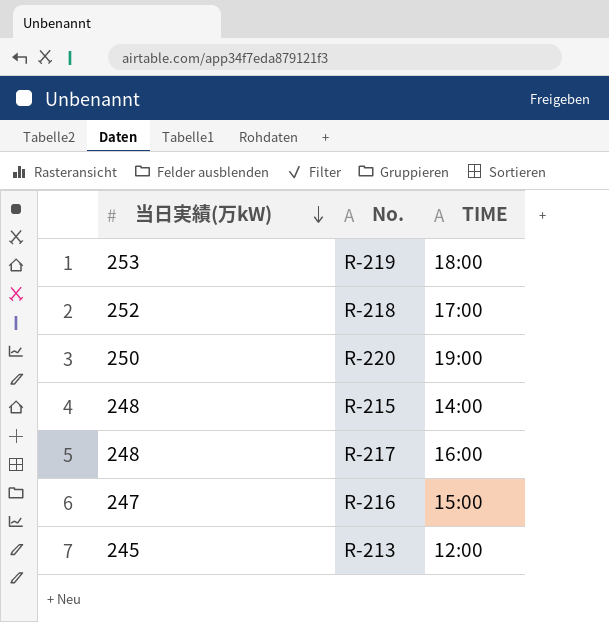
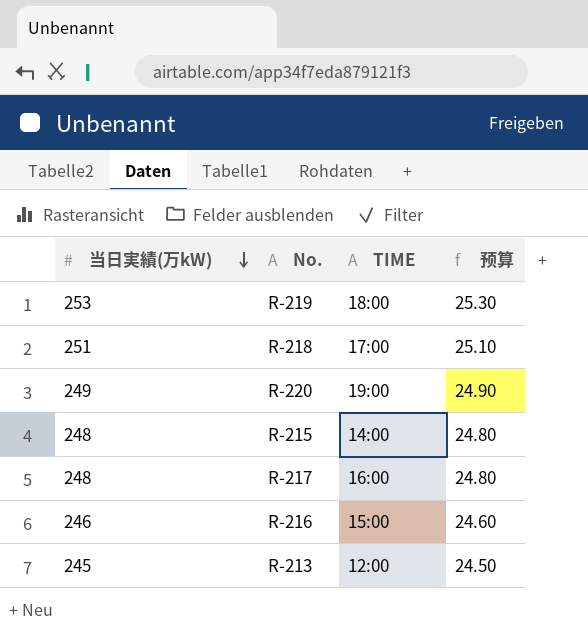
column 预算 | formula: none -> [当日実績(万kW)] * 0.1
R-218 | 当日実績(万kW): 252 -> 251
R-220 | 当日実績(万kW): 250 -> 249
R-216 | 当日実績(万kW): 247 -> 246

